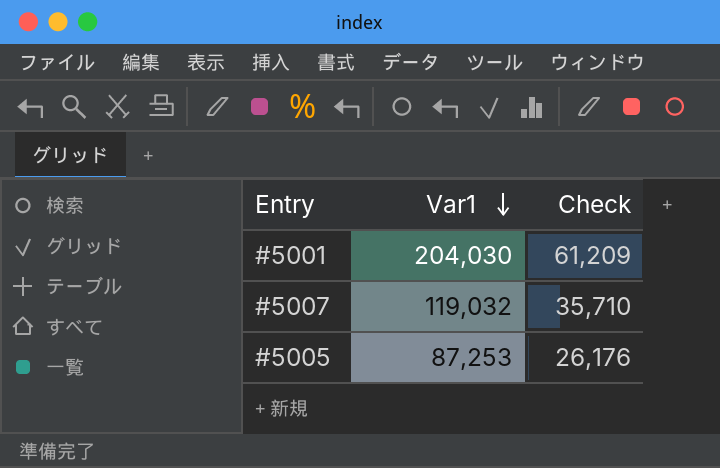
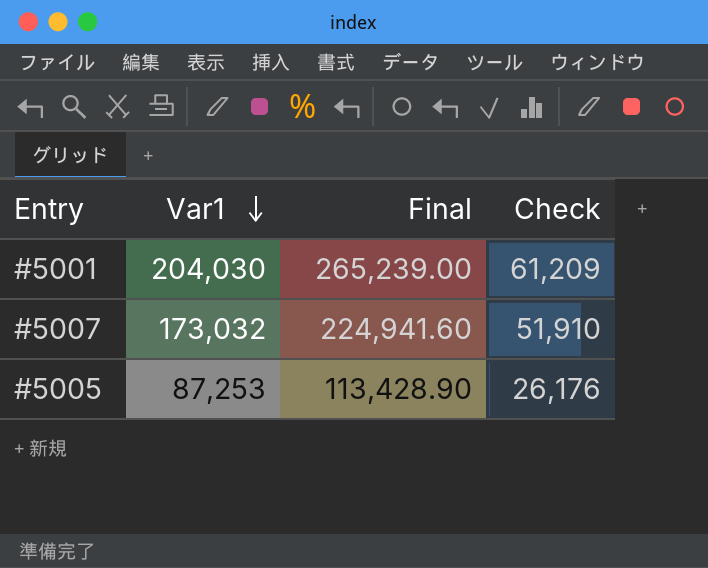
column Final | formula: none -> [Var1] * 1.3
#5007 | Var1: 119,032 -> 173,032
#5007 | Check: 35,710 -> 51,910

